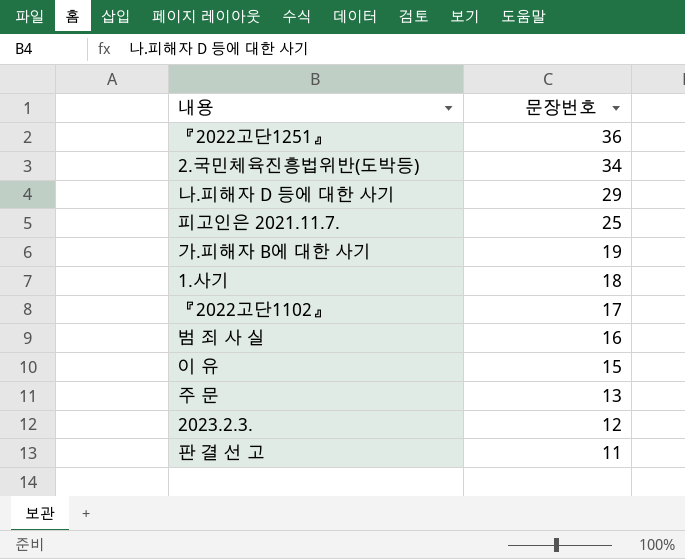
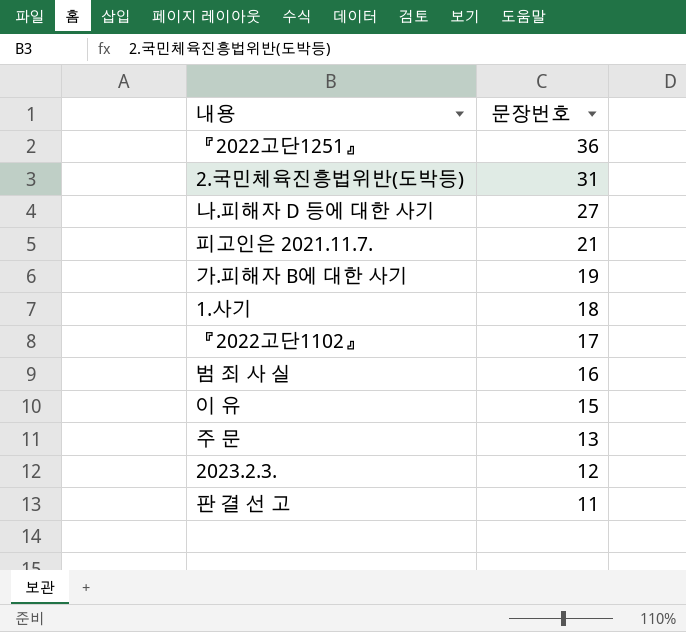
2.국민체육진흥법위반(도박등) | 문장번호: 34 -> 31
나.피해자 D 등에 대한 사기 | 문장번호: 29 -> 27
피고인은 2021.11.7. | 문장번호: 25 -> 21

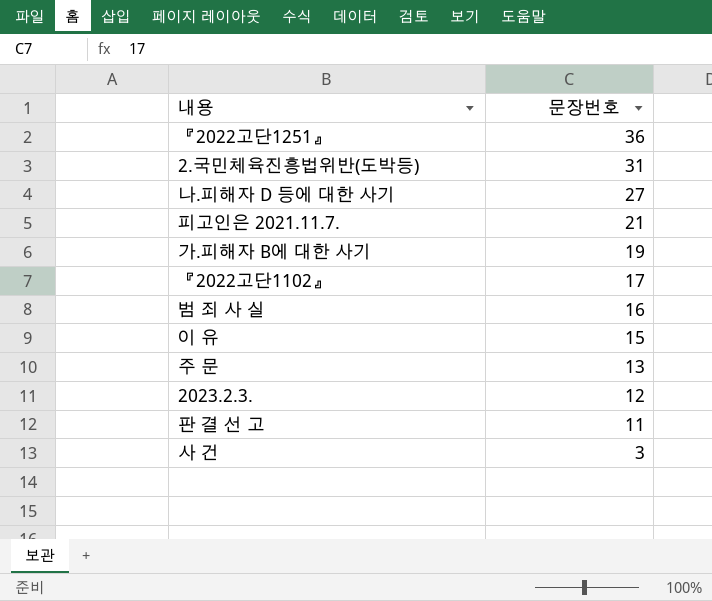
row 1.사기: 18 -> none
row 사 건: none -> 3

